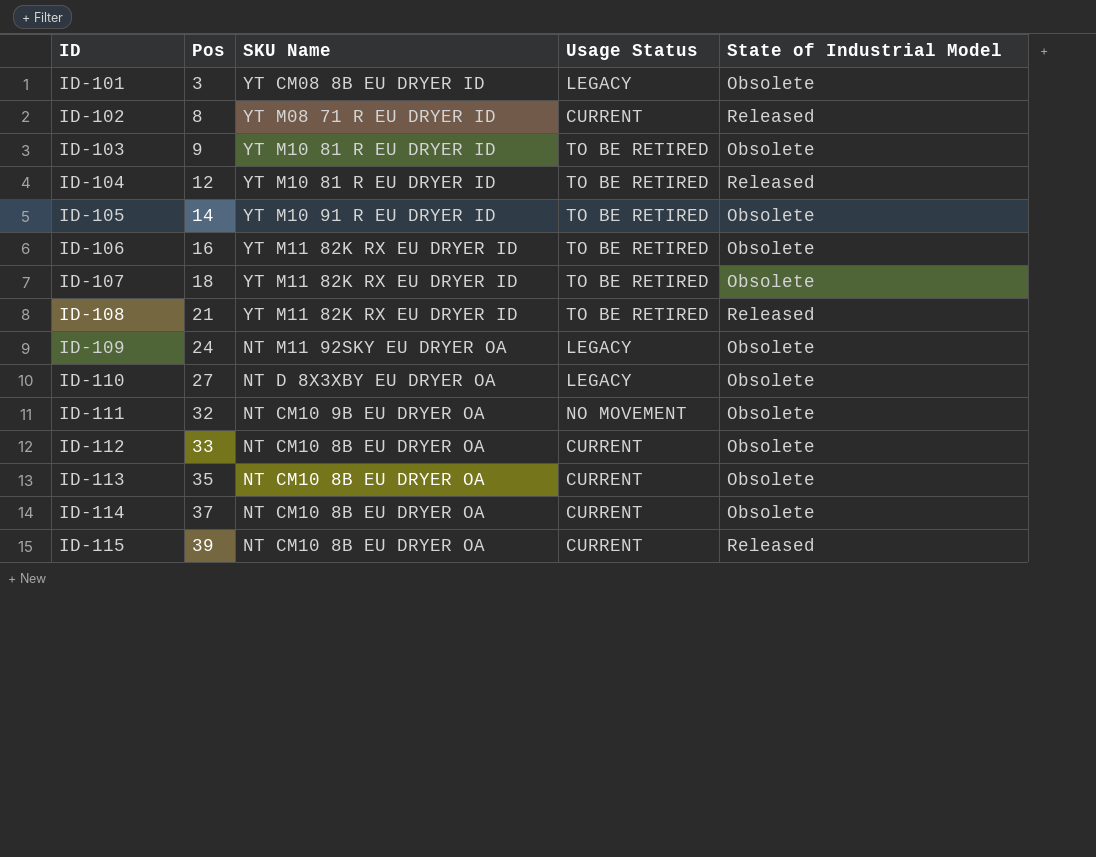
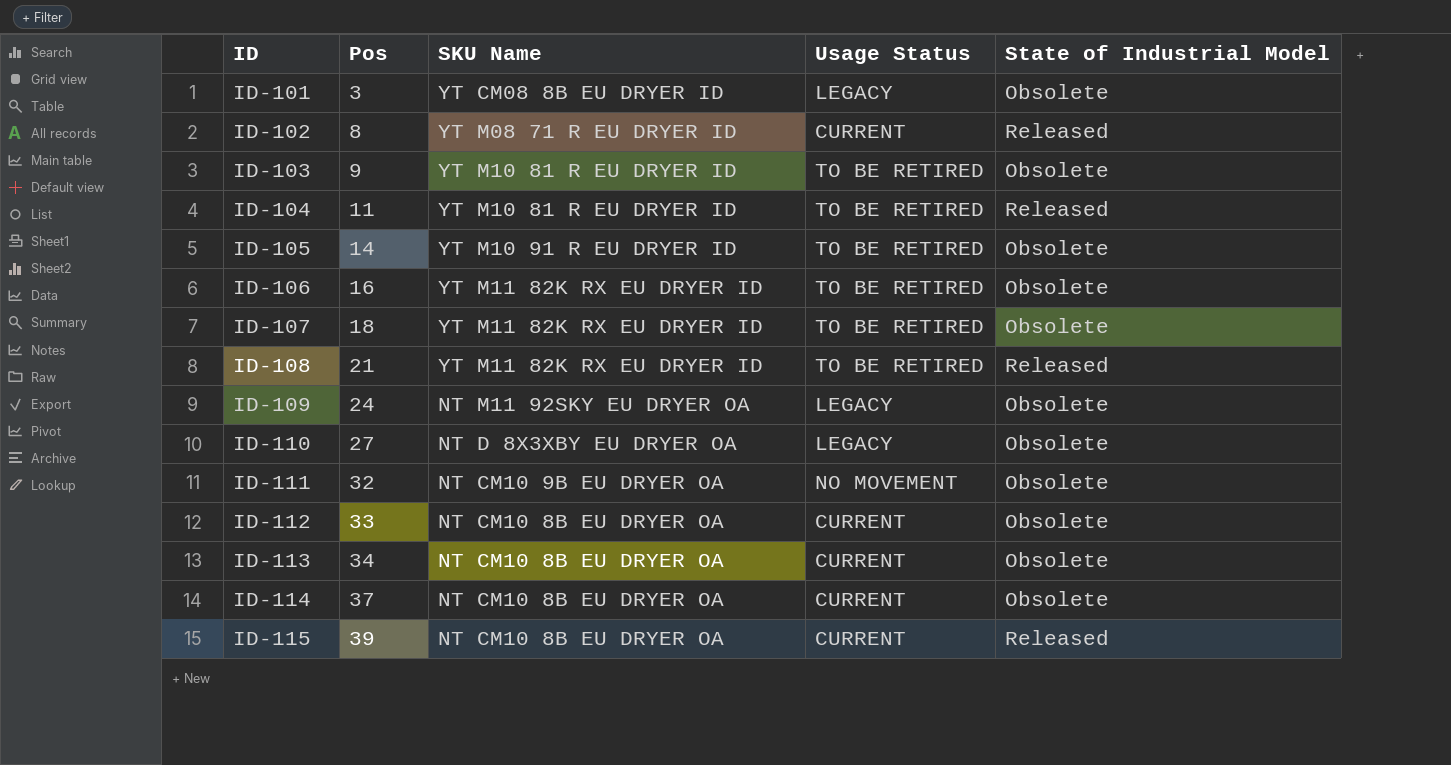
ID-104 | Pos: 12 -> 11
ID-113 | Pos: 35 -> 34

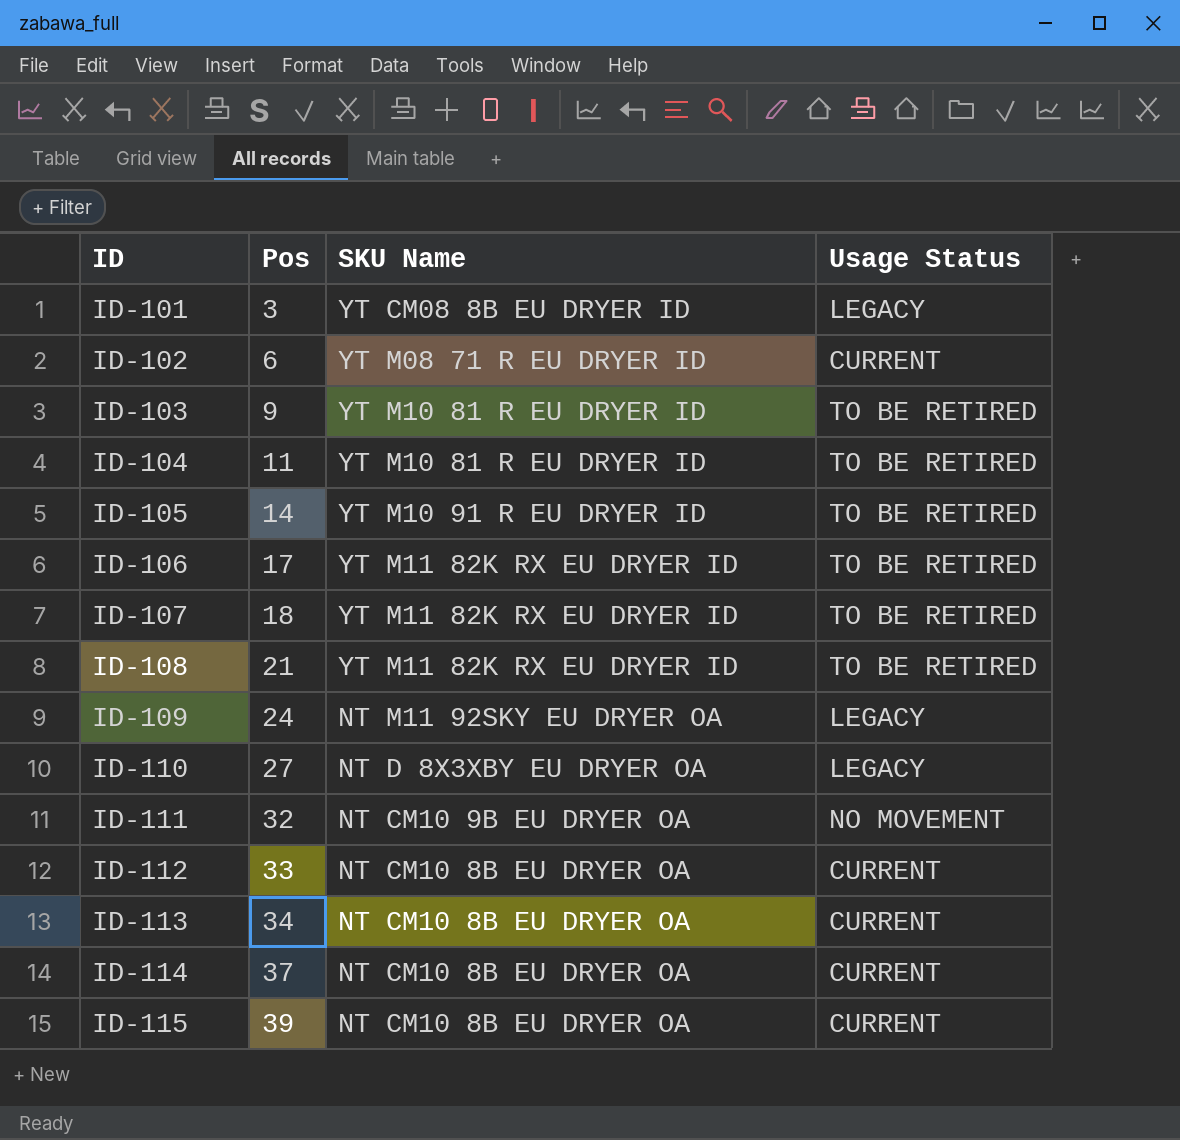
column State of Industrial Model | position: 5 -> none
ID-102 | Pos: 8 -> 6
ID-106 | Pos: 16 -> 17

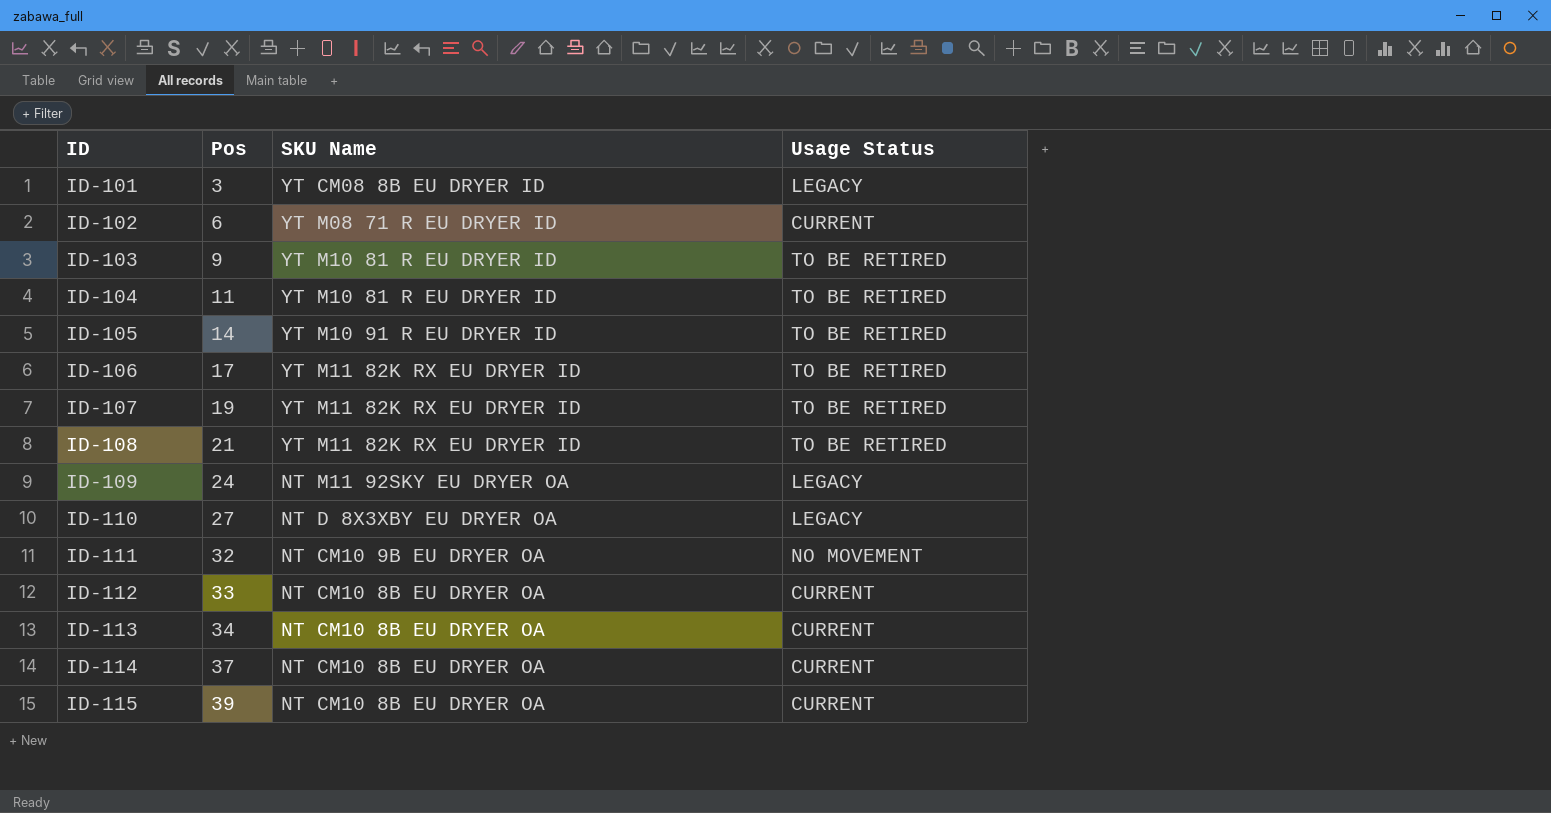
ID-107 | Pos: 18 -> 19

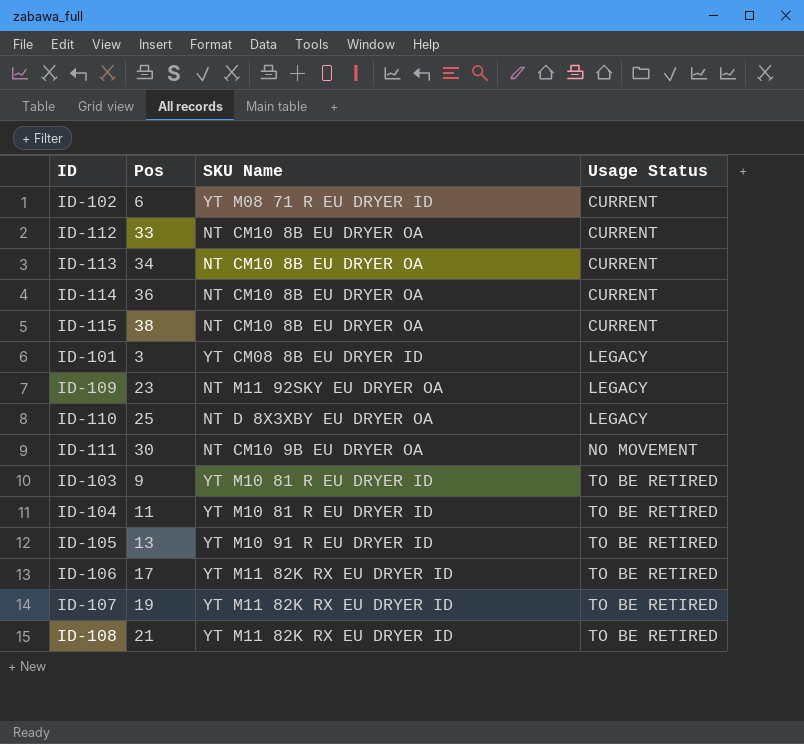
row order: ID ascending -> Usage Status ascending
ID-114 | Pos: 37 -> 36
ID-115 | Pos: 39 -> 38
ID-109 | Pos: 24 -> 23
ID-110 | Pos: 27 -> 25
ID-111 | Pos: 32 -> 30
ID-105 | Pos: 14 -> 13

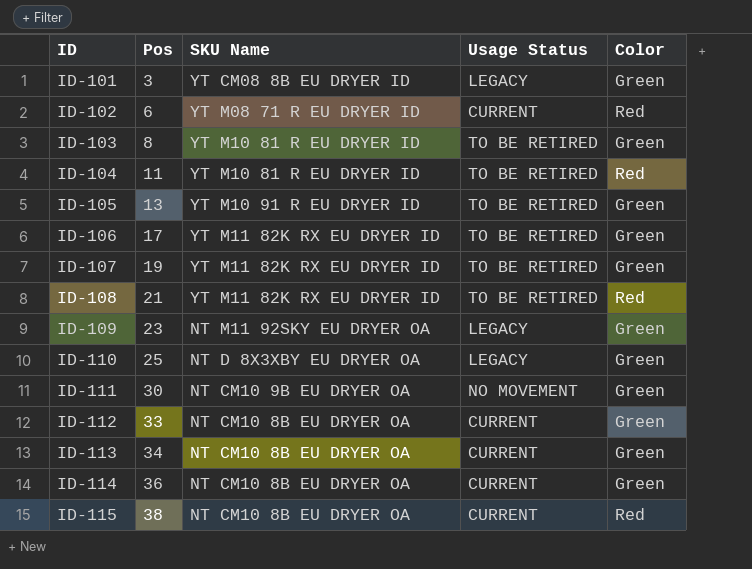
row order: Usage Status ascending -> ID ascending
column Color | position: none -> 5
ID-103 | Pos: 9 -> 8

